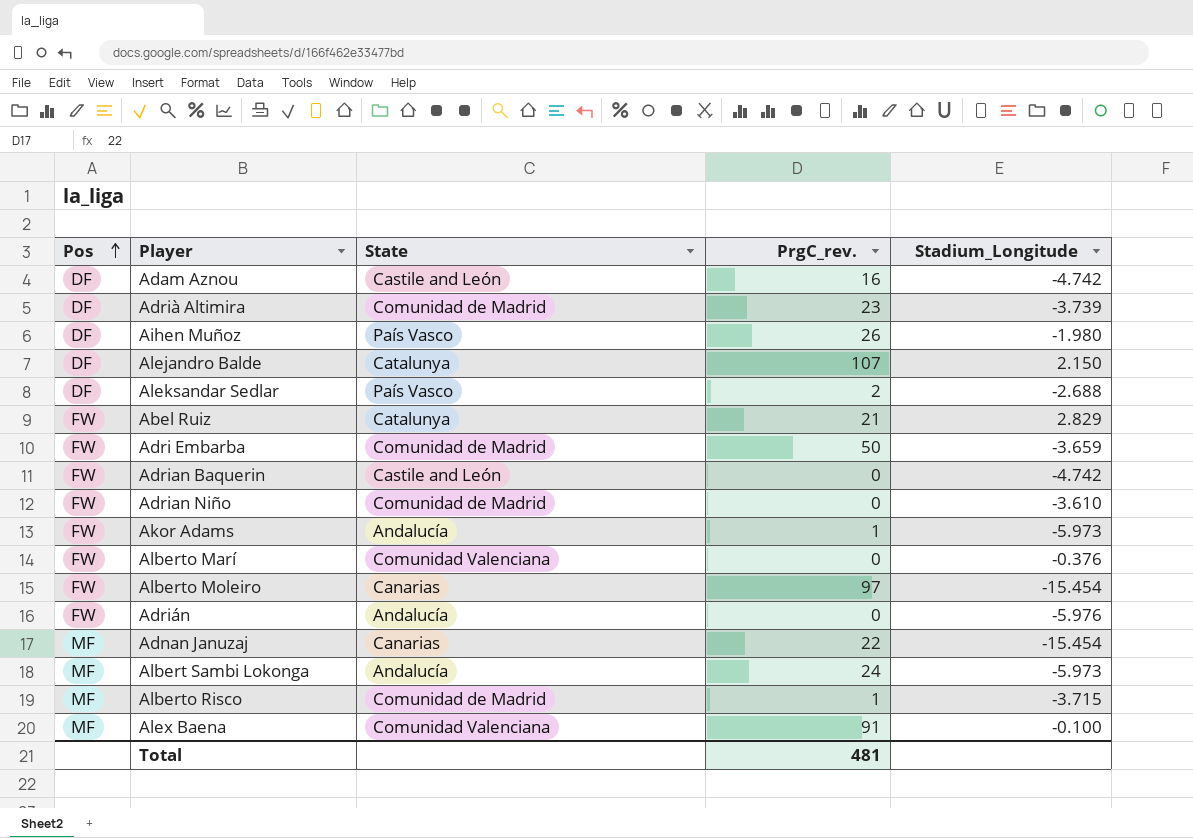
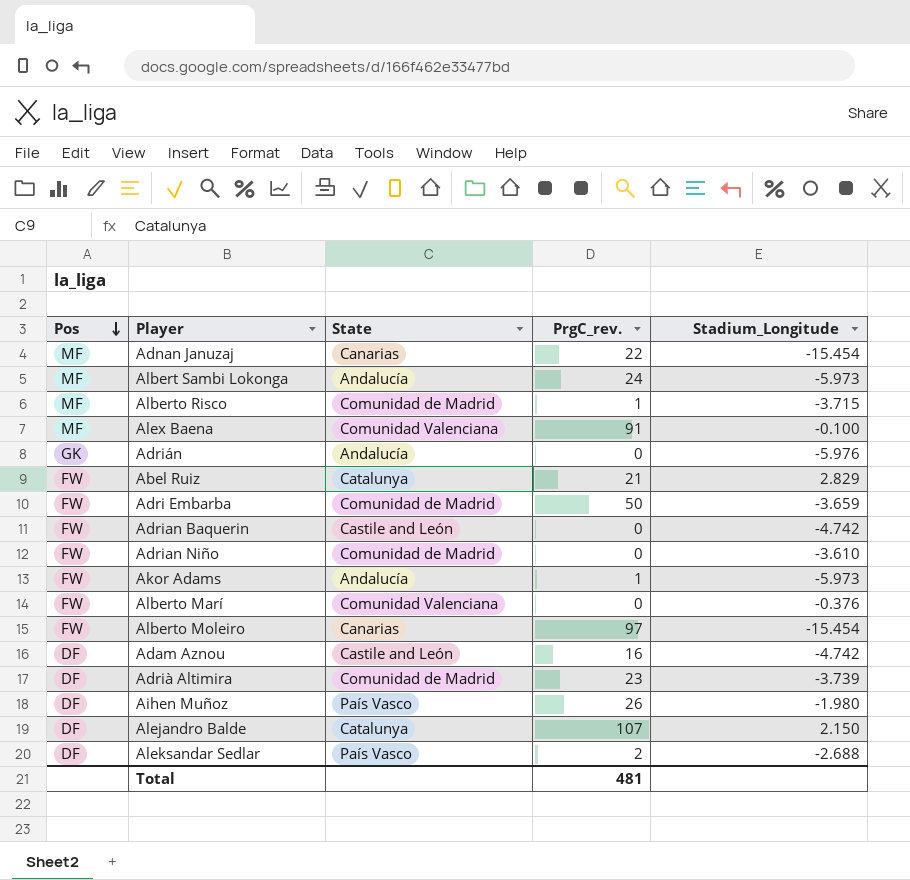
row order: Pos ascending -> Pos descending
Adrián | Pos: FW -> GK

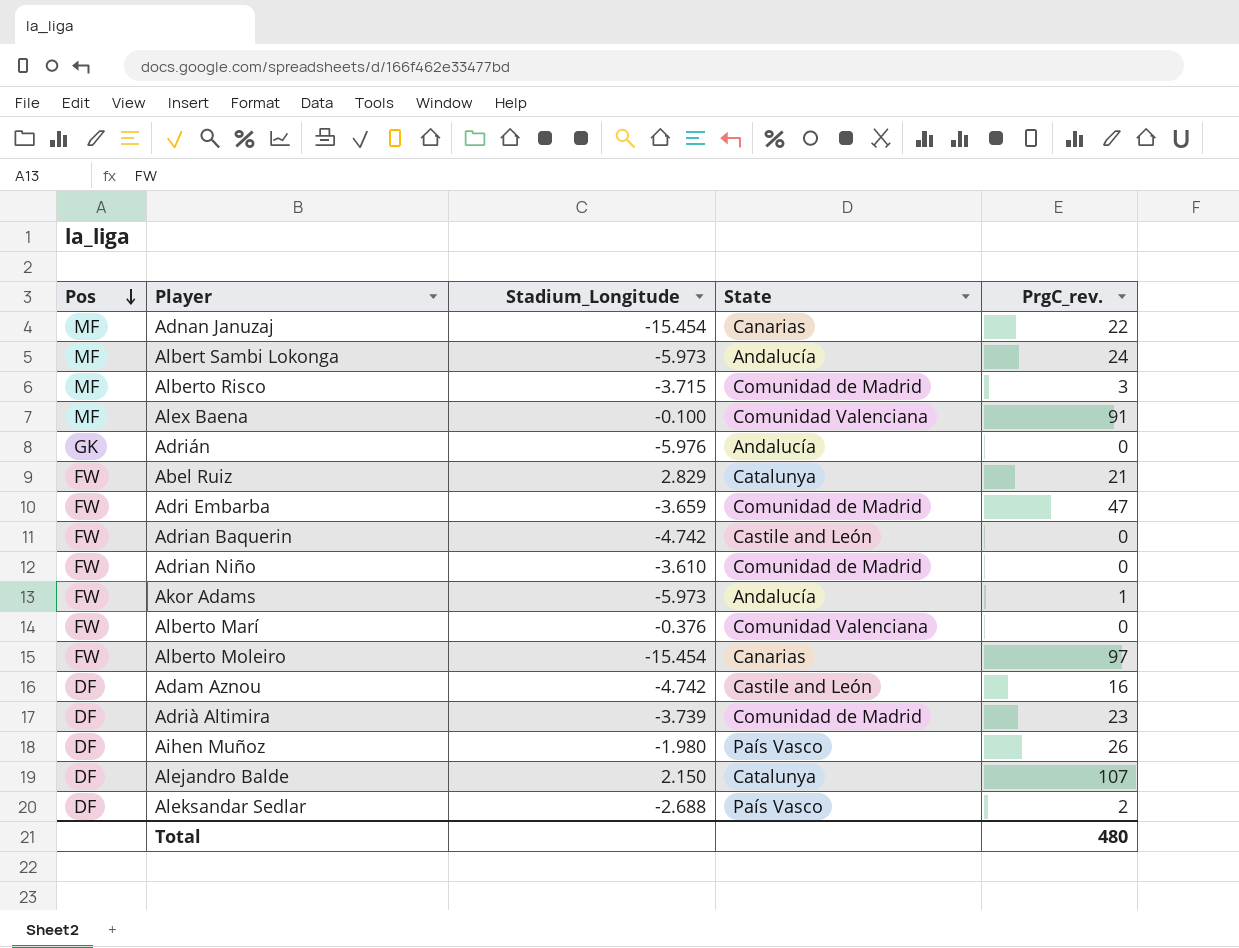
column Stadium_Longitude | position: 5 -> 3
Alberto Risco | PrgC_rev.: 1 -> 3
Adri Embarba | PrgC_rev.: 50 -> 47
Total | PrgC_rev.: 481 -> 480

